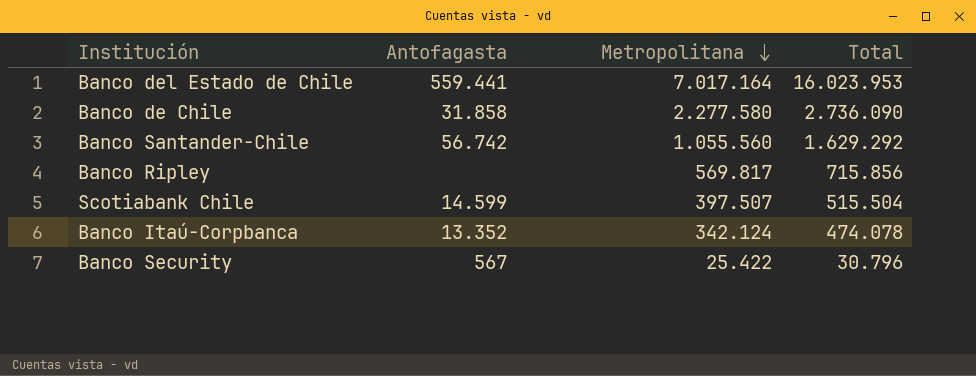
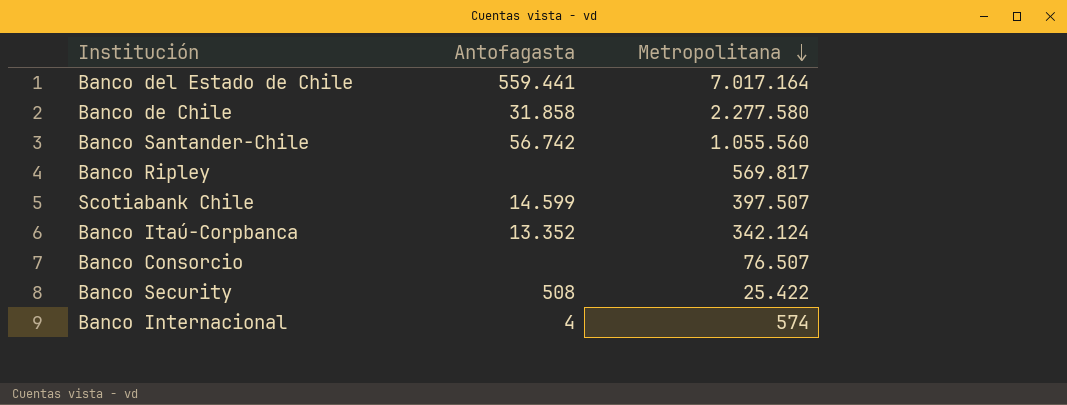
column Total | position: 4 -> none
row Banco Consorcio: none -> none | 76.507
Banco Security | Antofagasta: 567 -> 508
row Banco Internacional: none -> 4 | 574

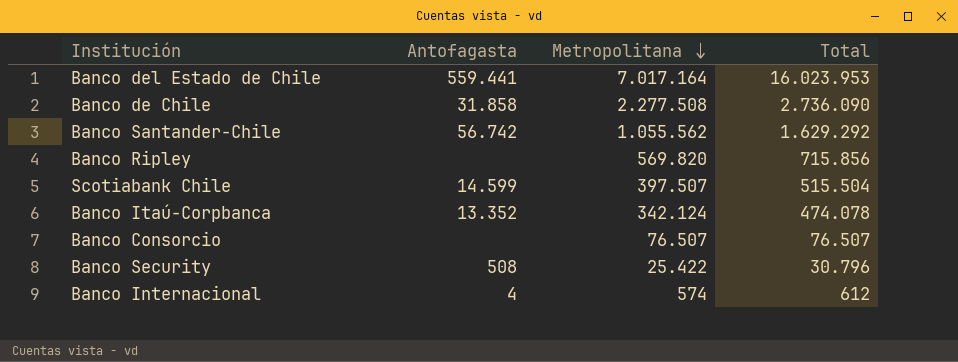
column Total | position: none -> 4
Banco de Chile | Metropolitana: 2.277.580 -> 2.277.508
Banco Santander-Chile | Metropolitana: 1.055.560 -> 1.055.562
Banco Ripley | Metropolitana: 569.817 -> 569.820

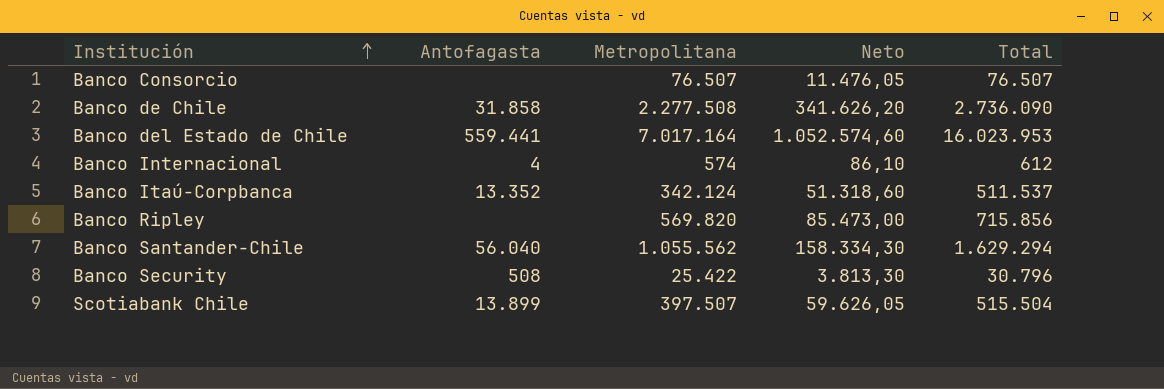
row order: Metropolitana descending -> Institución ascending
column Neto | formula: none -> [Metropolitana] * 0,15
Banco Itaú-Corpbanca | Total: 474.078 -> 511.537
Banco Santander-Chile | Antofagasta: 56.742 -> 56.040
Banco Santander-Chile | Total: 1.629.292 -> 1.629.294
Scotiabank Chile | Antofagasta: 14.599 -> 13.899

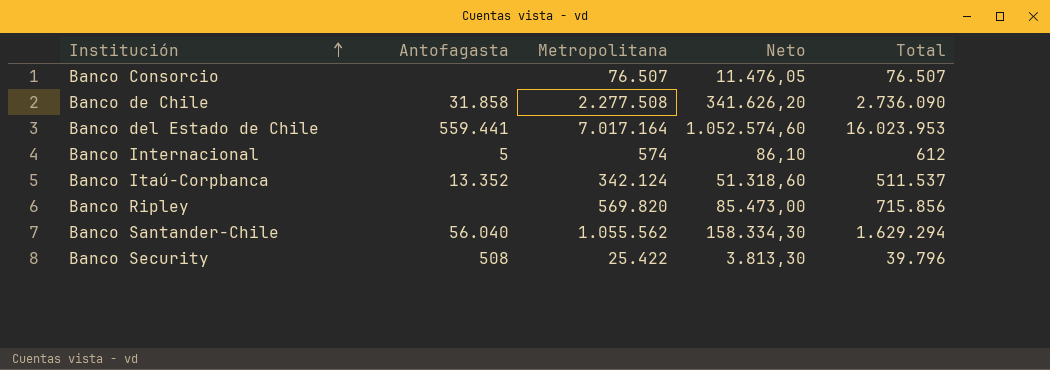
row Scotiabank Chile: 13.899 | 397.507 | 59.626,05 | 515.504 -> none
Banco Internacional | Antofagasta: 4 -> 5
Banco Security | Total: 30.796 -> 39.796

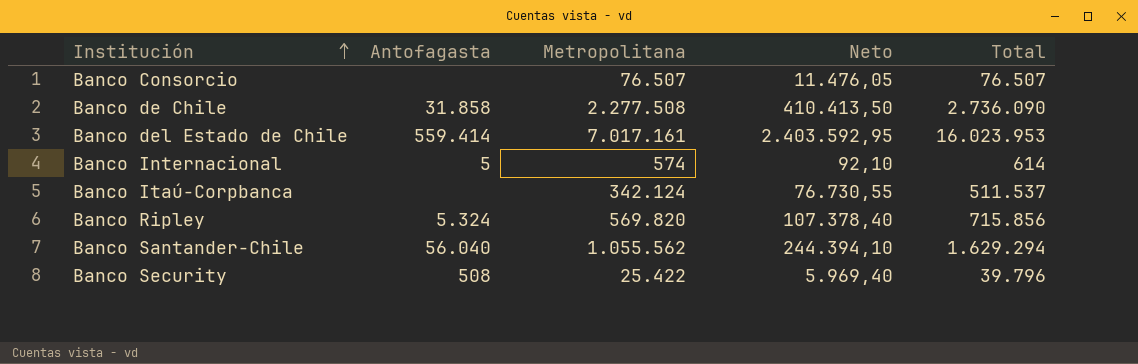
column Neto | formula: [Metropolitana] * 0,15 -> [Total] * 0,15
Banco del Estado de Chile | Antofagasta: 559.441 -> 559.414
Banco del Estado de Chile | Metropolitana: 7.017.164 -> 7.017.161
Banco Internacional | Total: 612 -> 614
Banco Itaú-Corpbanca | Antofagasta: 13.352 -> none
Banco Ripley | Antofagasta: none -> 5.324

